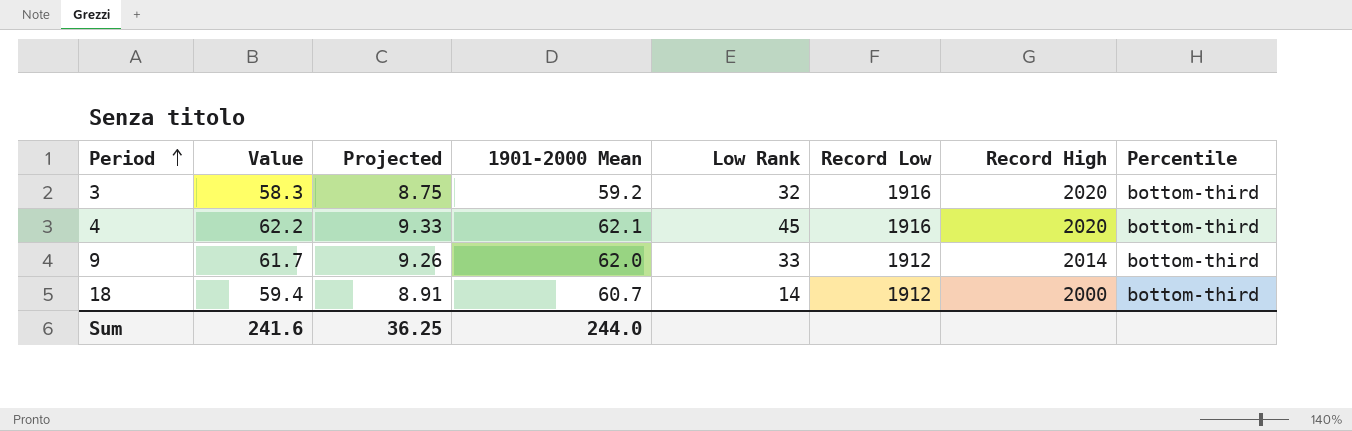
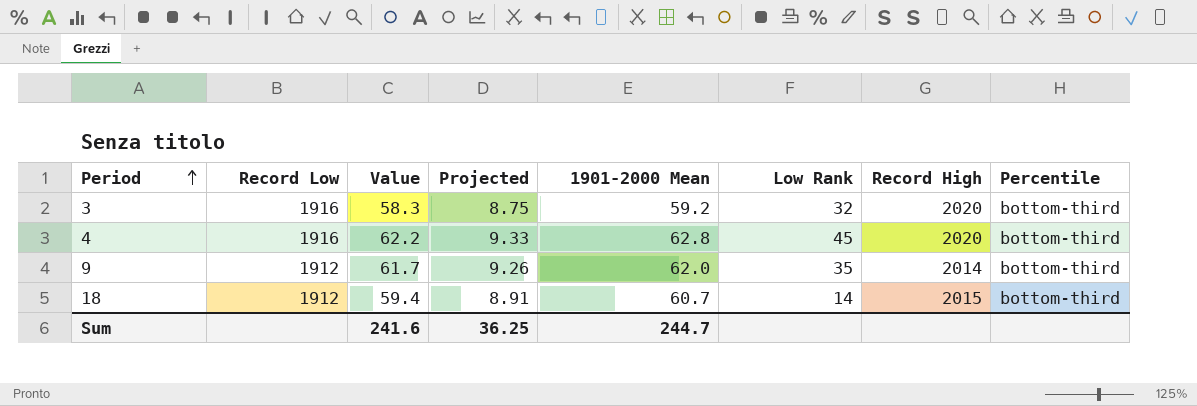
column Record Low | position: 6 -> 2
4 | 1901-2000 Mean: 62.1 -> 62.8
9 | Low Rank: 33 -> 35
18 | Record High: 2000 -> 2015
Sum | 1901-2000 Mean: 244.0 -> 244.7

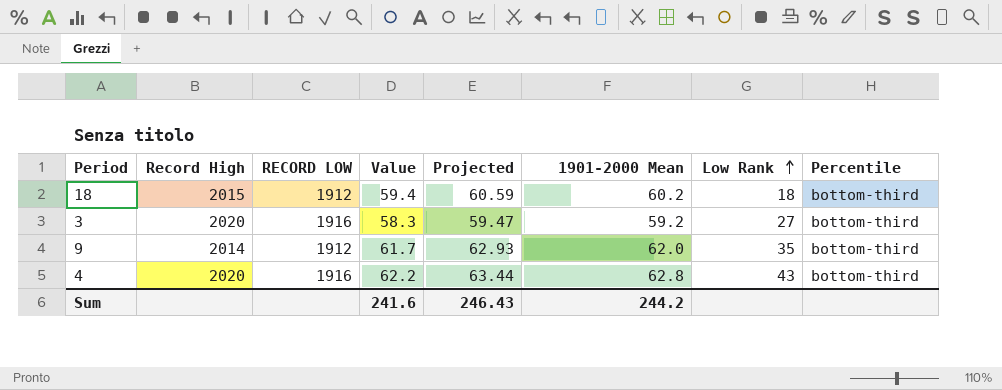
row order: Period ascending -> Low Rank ascending
column Record High | position: 7 -> 2
column name: Record Low -> RECORD LOW
column Projected | formula: [Value] * 0.15 -> [Value] * 1.02
18 | 1901-2000 Mean: 60.7 -> 60.2
18 | Low Rank: 14 -> 18
3 | Low Rank: 32 -> 27
4 | Low Rank: 45 -> 43
Sum | Projected: 36.25 -> 246.43
Sum | 1901-2000 Mean: 244.7 -> 244.2

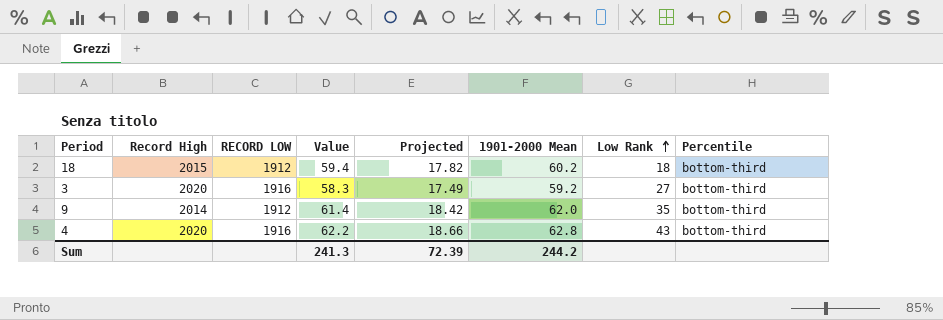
column Projected | formula: [Value] * 1.02 -> [Value] * 0.3
9 | Value: 61.7 -> 61.4
Sum | Value: 241.6 -> 241.3
Sum | Projected: 246.43 -> 72.39

